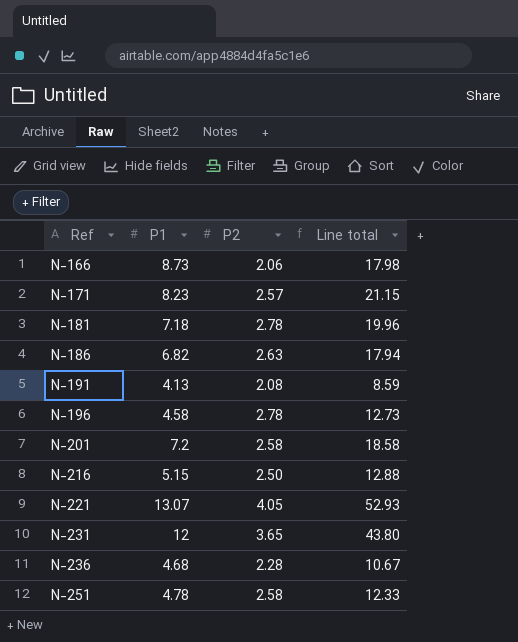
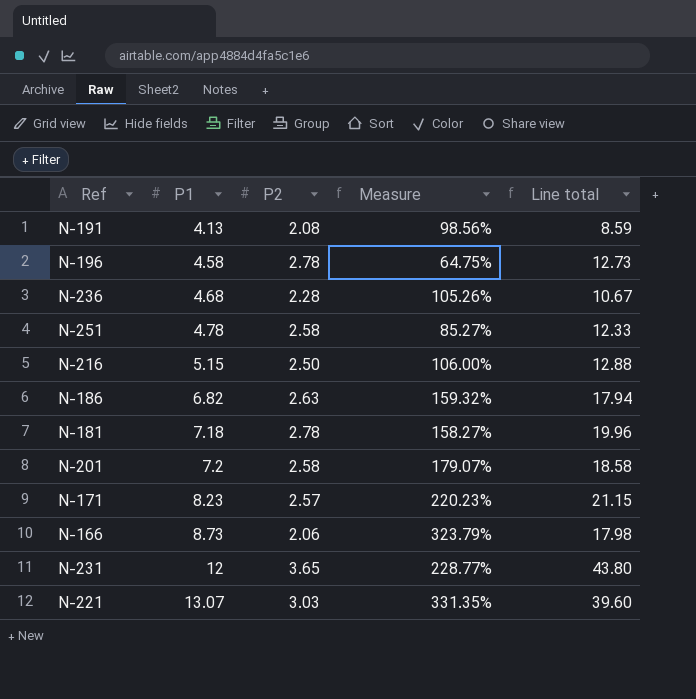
row order: Ref ascending -> P1 ascending
column Measure | formula: none -> ([P1] - [P2]) / [P2]
N-221 | P2: 4.05 -> 3.03
N-221 | Line total: 52.93 -> 39.60

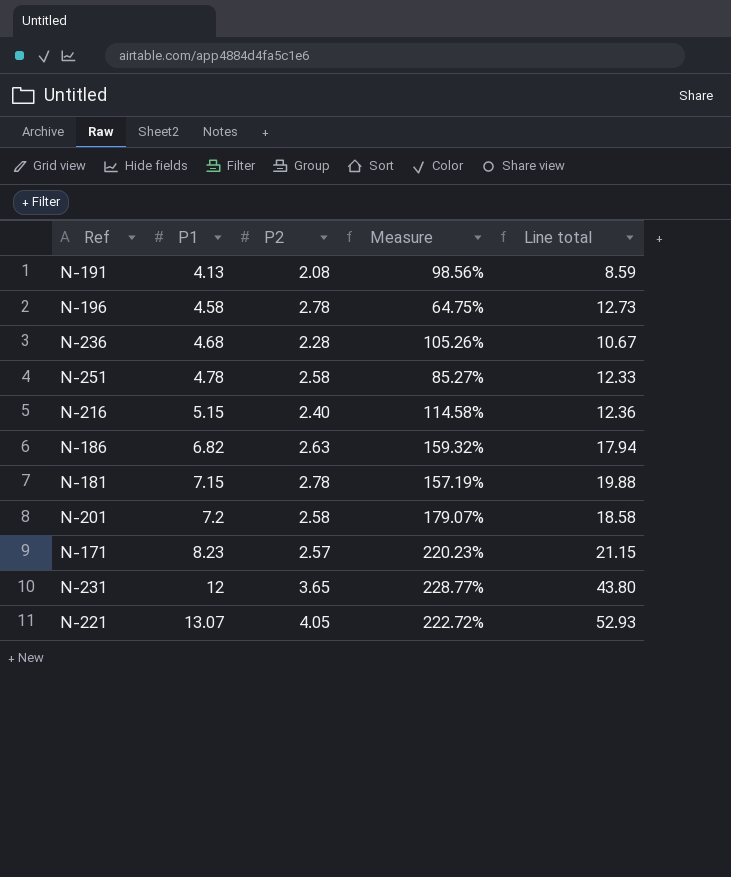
row N-166: 8.73 | 2.06 | 323.79% | 17.98 -> none
N-216 | P2: 2.50 -> 2.40
N-216 | Measure: 106.00% -> 114.58%
N-216 | Line total: 12.88 -> 12.36
N-181 | P1: 7.18 -> 7.15
N-181 | Measure: 158.27% -> 157.19%
N-181 | Line total: 19.96 -> 19.88
N-221 | P2: 3.03 -> 4.05
N-221 | Measure: 331.35% -> 222.72%
N-221 | Line total: 39.60 -> 52.93

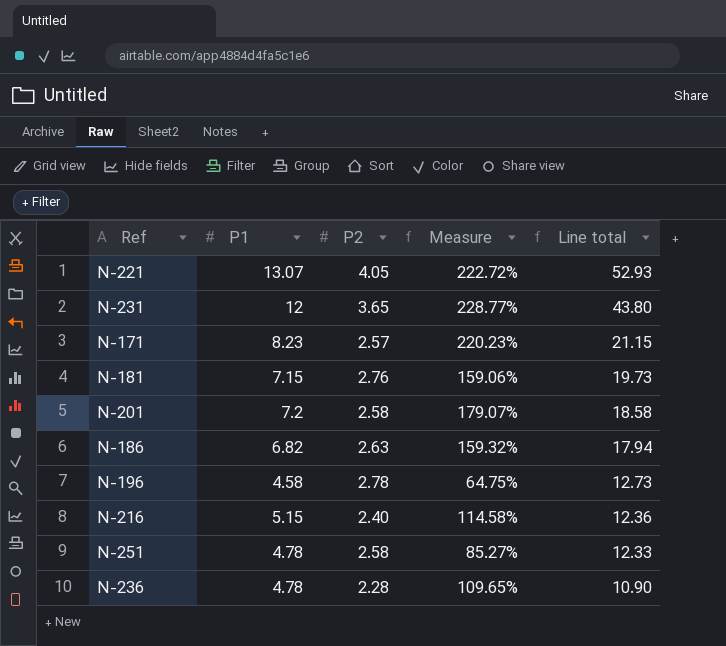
row order: P1 ascending -> Line total descending
row N-191: 4.13 | 2.08 | 98.56% | 8.59 -> none
N-181 | P2: 2.78 -> 2.76
N-181 | Measure: 157.19% -> 159.06%
N-181 | Line total: 19.88 -> 19.73
N-236 | P1: 4.68 -> 4.78
N-236 | Measure: 105.26% -> 109.65%
N-236 | Line total: 10.67 -> 10.90

